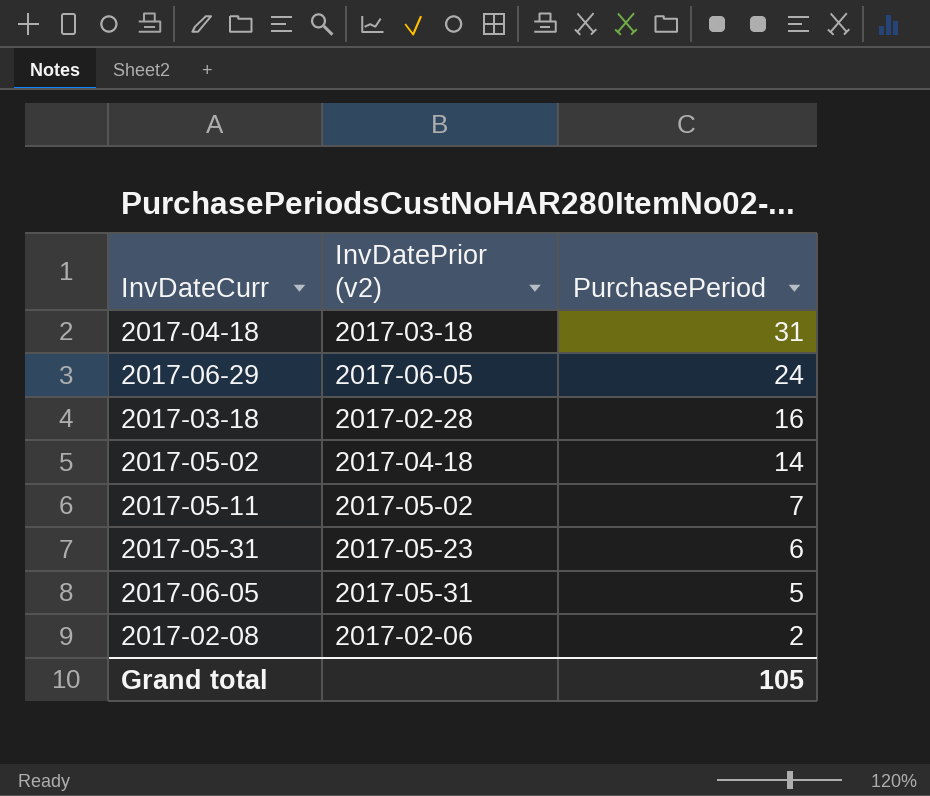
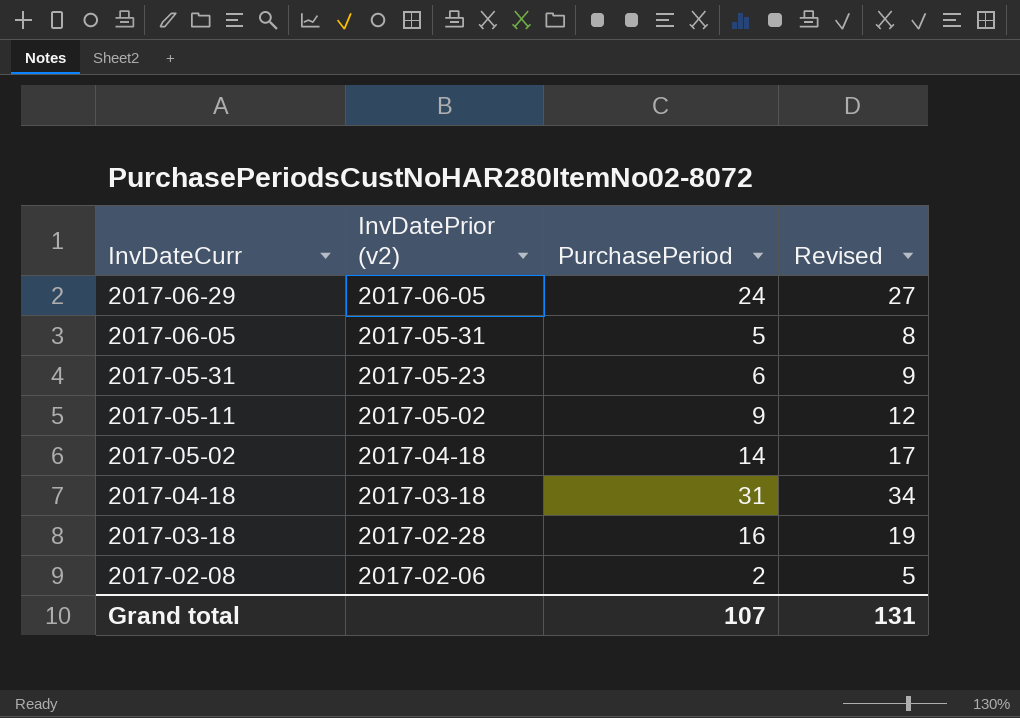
row order: PurchasePeriod descending -> InvDateCurr descending
column Revised | formula: none -> [PurchasePeriod] + 3
2017-05-11 | PurchasePeriod: 7 -> 9
Grand total | PurchasePeriod: 105 -> 107

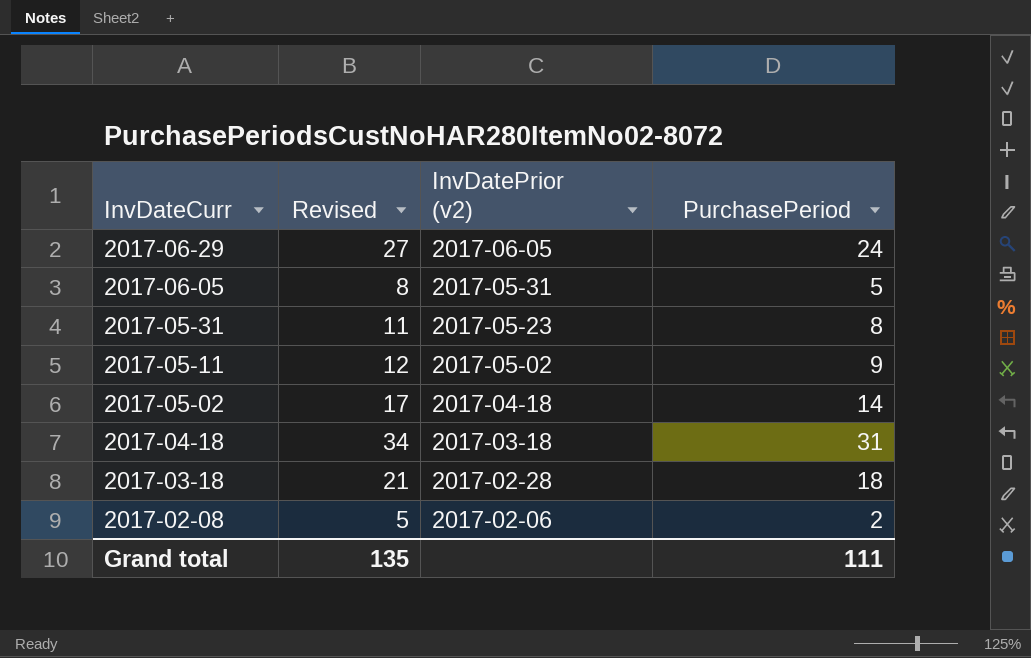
column Revised | position: 4 -> 2
2017-05-31 | Revised: 9 -> 11
2017-05-31 | PurchasePeriod: 6 -> 8
2017-03-18 | Revised: 19 -> 21
2017-03-18 | PurchasePeriod: 16 -> 18
Grand total | Revised: 131 -> 135
Grand total | PurchasePeriod: 107 -> 111

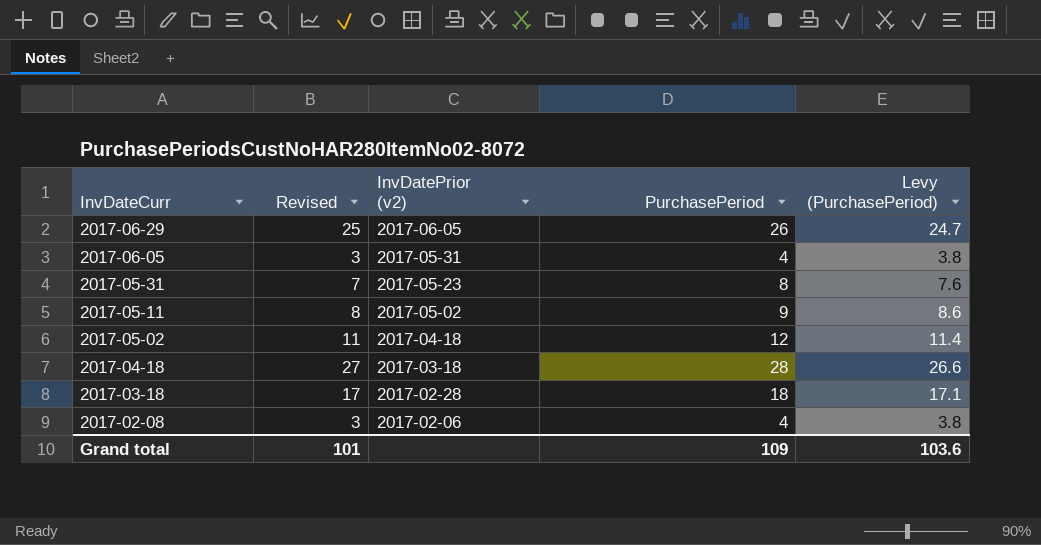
column Revised | formula: [PurchasePeriod] + 3 -> [PurchasePeriod] - 1
column Levy (PurchasePeriod) | formula: none -> [PurchasePeriod] * 0.95
2017-06-29 | PurchasePeriod: 24 -> 26
2017-06-05 | PurchasePeriod: 5 -> 4
2017-05-02 | PurchasePeriod: 14 -> 12
2017-04-18 | PurchasePeriod: 31 -> 28
2017-02-08 | PurchasePeriod: 2 -> 4
Grand total | Revised: 135 -> 101
Grand total | PurchasePeriod: 111 -> 109

